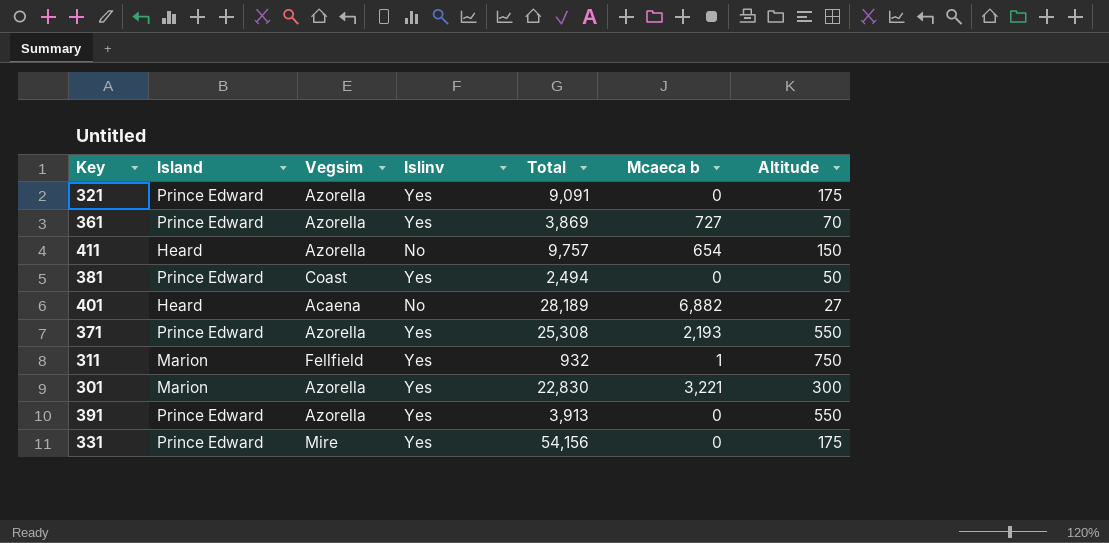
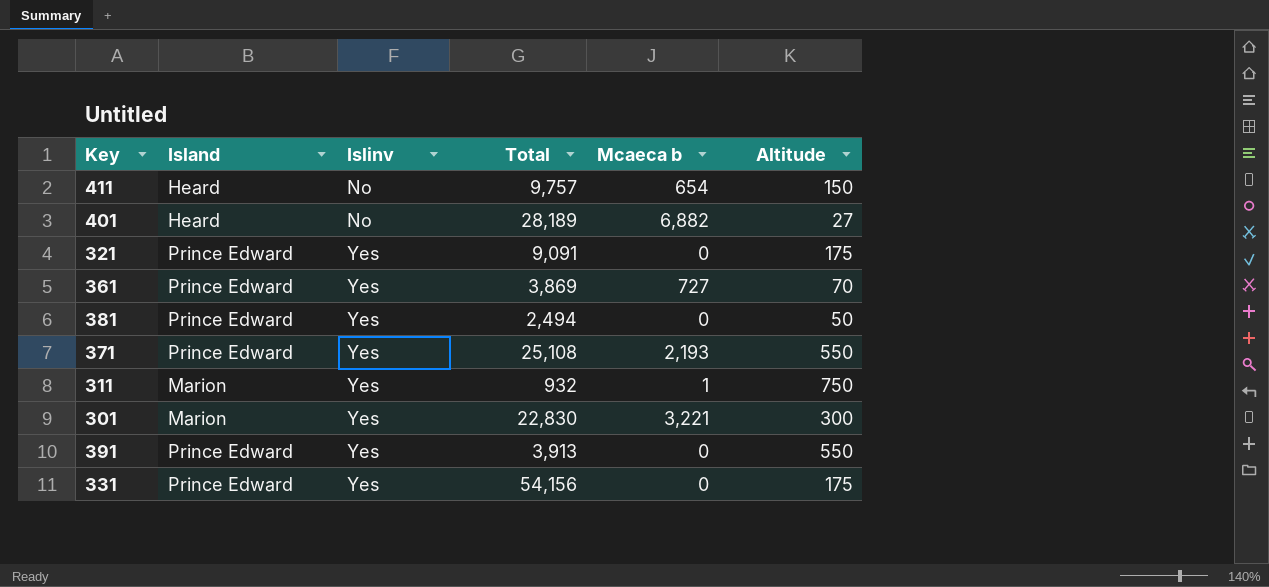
row order: none -> Islinv ascending
column Vegsim | position: 3 -> none
371 | Total: 25,308 -> 25,108

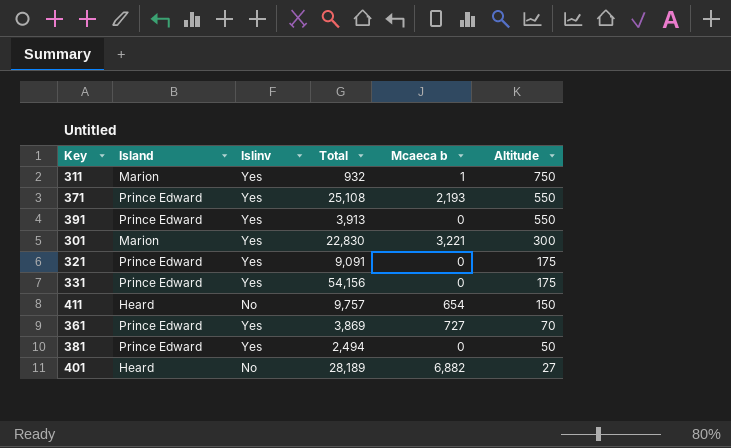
row order: Islinv ascending -> Altitude descending

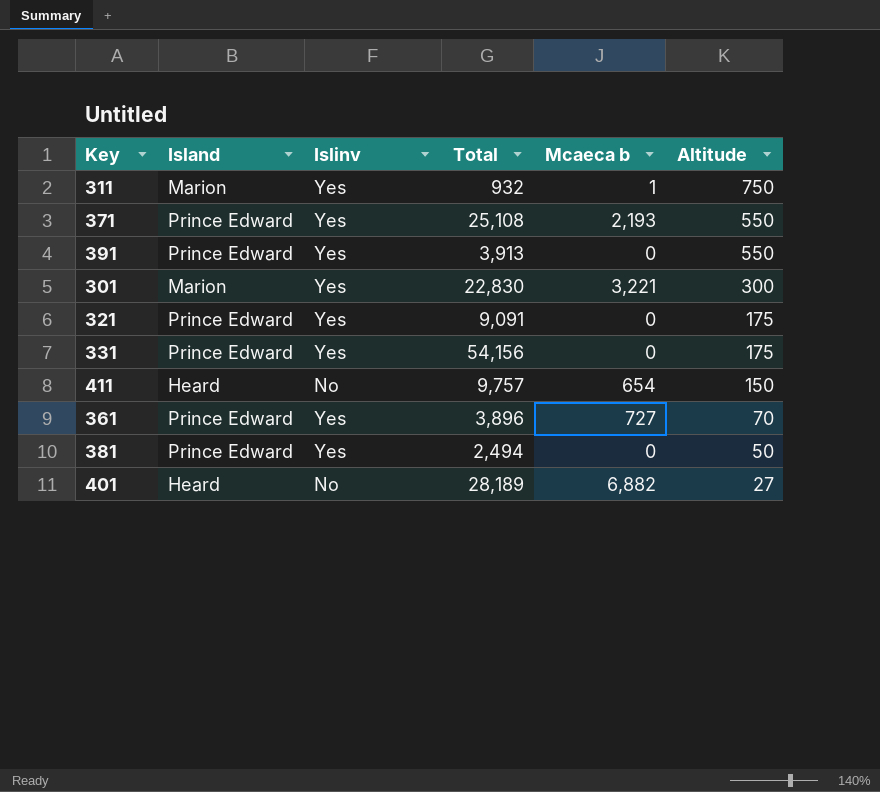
361 | Total: 3,869 -> 3,896

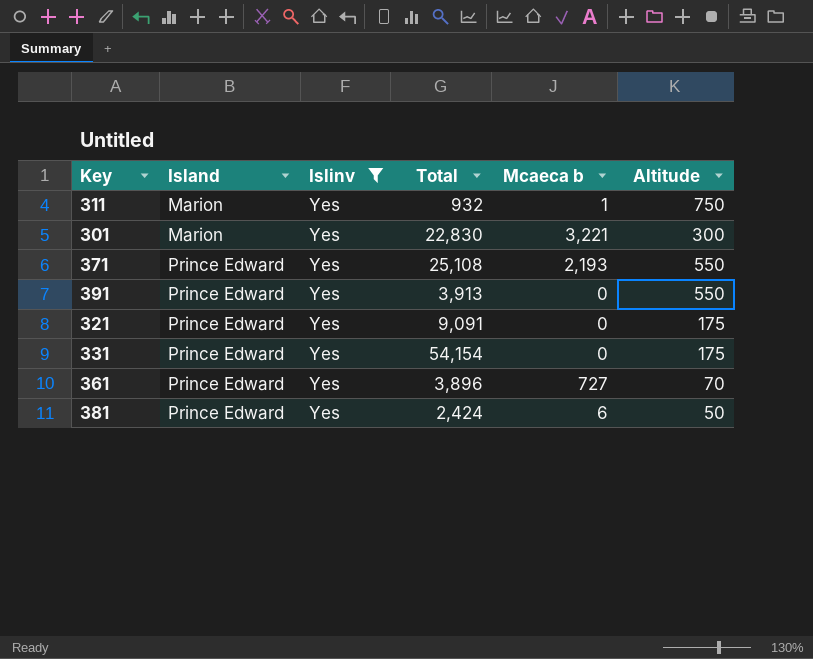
filter: none -> Islinv = Yes
row order: Altitude descending -> Island ascending
331 | Total: 54,156 -> 54,154
381 | Total: 2,494 -> 2,424
381 | Mcaeca b: 0 -> 6

